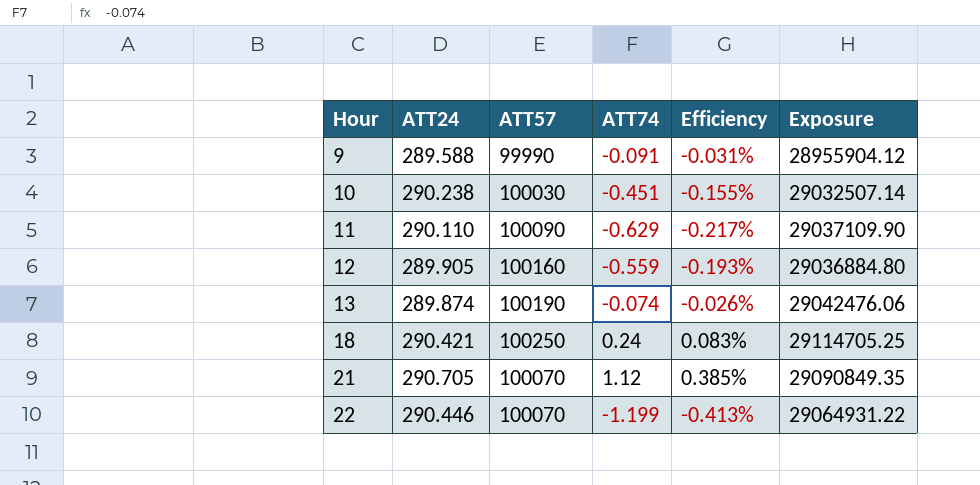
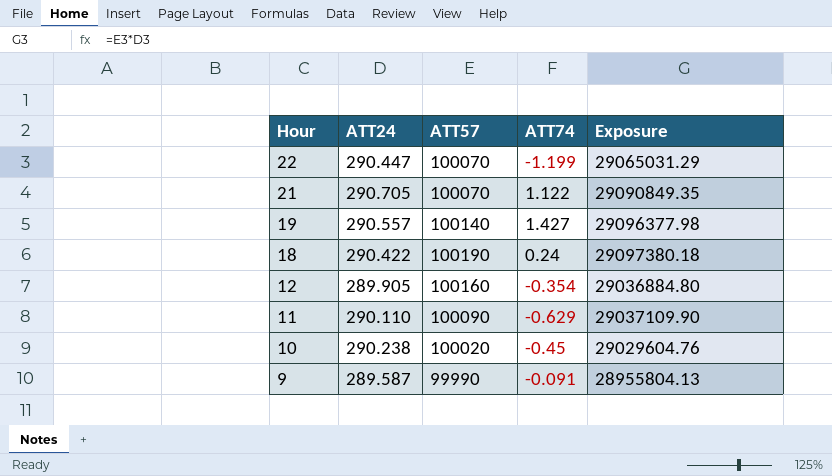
row order: Hour ascending -> Hour descending
column Efficiency | formula: [ATT74] / [ATT24] -> none
row 13: 289.874 | 100190 | -0.074 | -0.026% | 29042476.06 -> none
22 | ATT24: 290.446 -> 290.447
22 | Exposure: 29064931.22 -> 29065031.29
21 | ATT74: 1.12 -> 1.122
row 19: none -> 290.557 | 100140 | 1.427 | 29096377.98
18 | ATT24: 290.421 -> 290.422
18 | ATT57: 100250 -> 100190
18 | Exposure: 29114705.25 -> 29097380.18
12 | ATT74: -0.559 -> -0.354
10 | ATT57: 100030 -> 100020
10 | ATT74: -0.451 -> -0.45
10 | Exposure: 29032507.14 -> 29029604.76
9 | ATT24: 289.588 -> 289.587
9 | Exposure: 28955904.12 -> 28955804.13

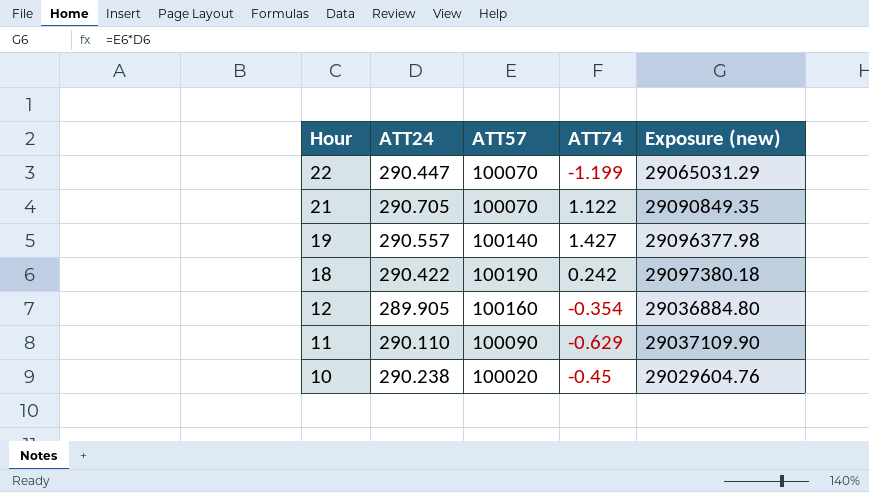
column name: Exposure -> Exposure (new)
row 9: 289.587 | 99990 | -0.091 | 28955804.13 -> none
18 | ATT74: 0.24 -> 0.242

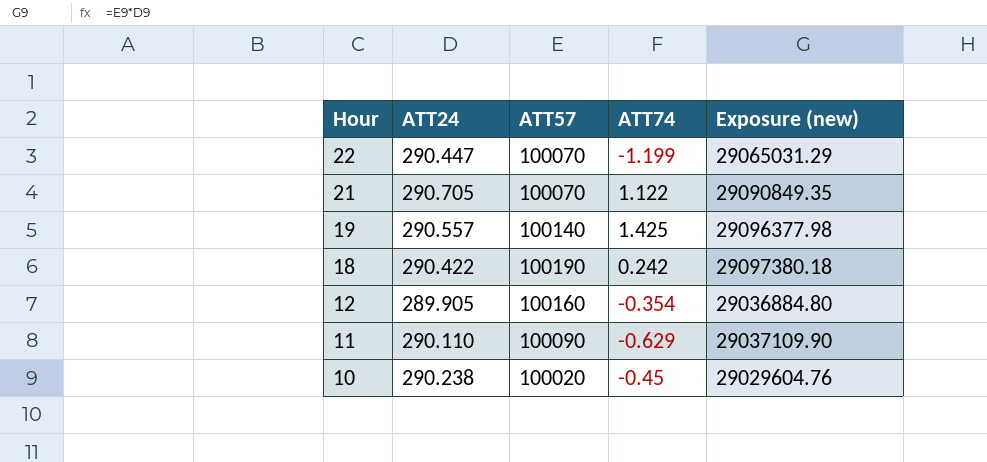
19 | ATT74: 1.427 -> 1.425

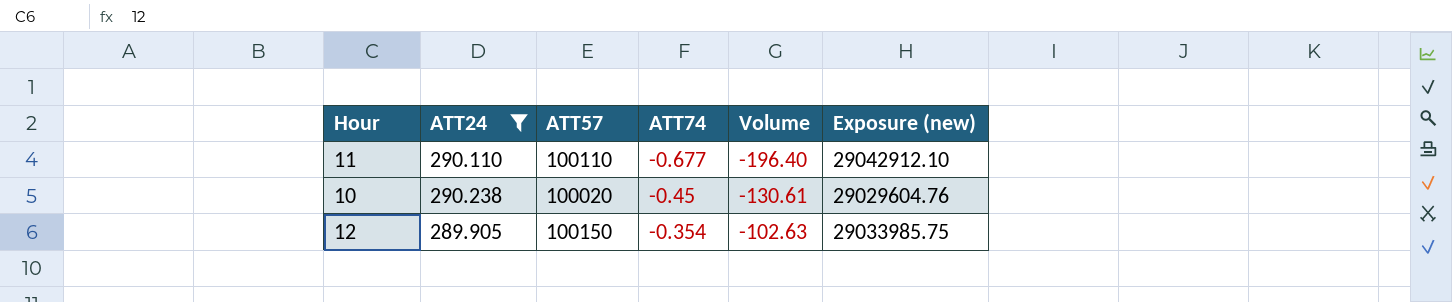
filter: none -> ATT24 <= 290.238
row order: Hour descending -> ATT74 ascending
column Volume | formula: none -> [ATT24] * [ATT74]
11 | ATT57: 100090 -> 100110
11 | ATT74: -0.629 -> -0.677
11 | Exposure (new): 29037109.90 -> 29042912.10
12 | ATT57: 100160 -> 100150
12 | Exposure (new): 29036884.80 -> 29033985.75

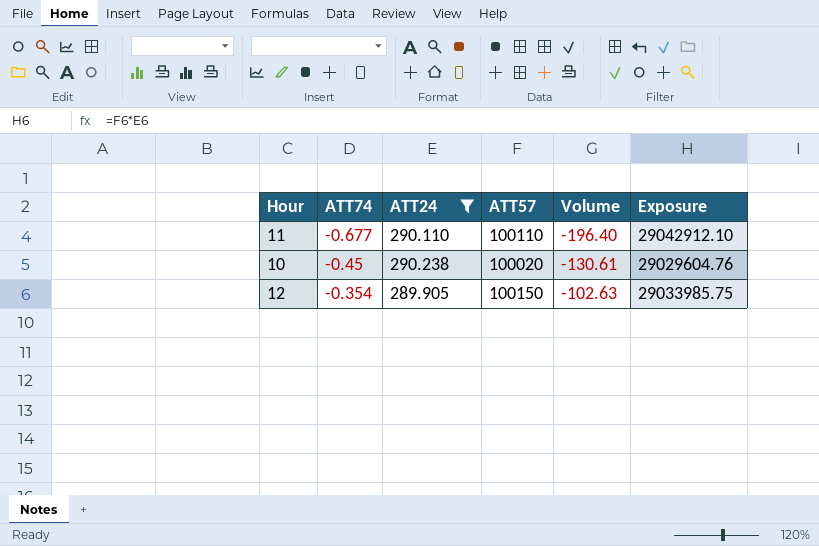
column ATT74 | position: 4 -> 2
column name: Exposure (new) -> Exposure

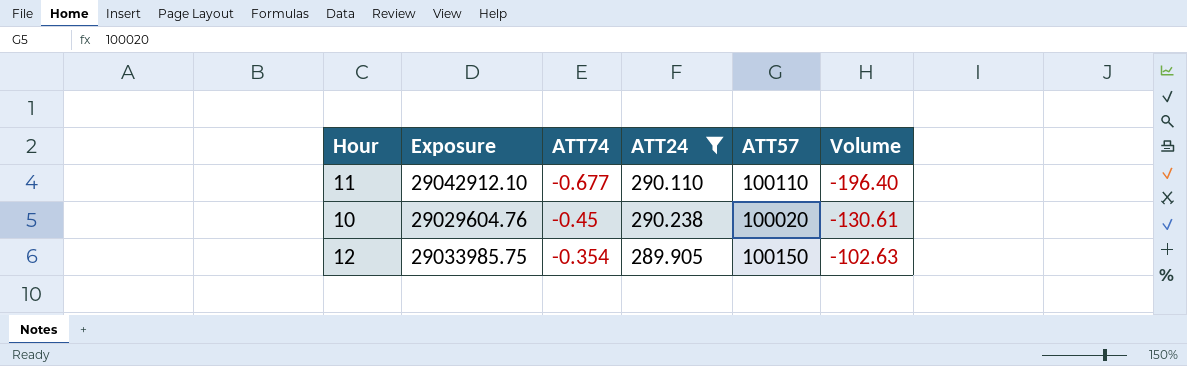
column Exposure | position: 6 -> 2

